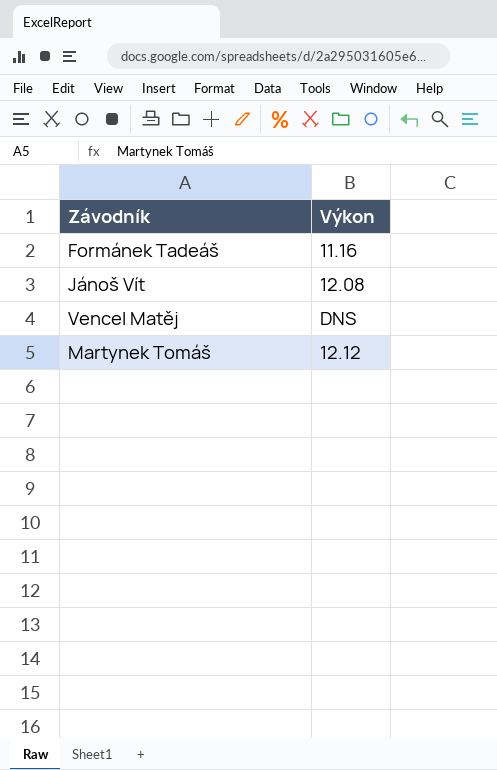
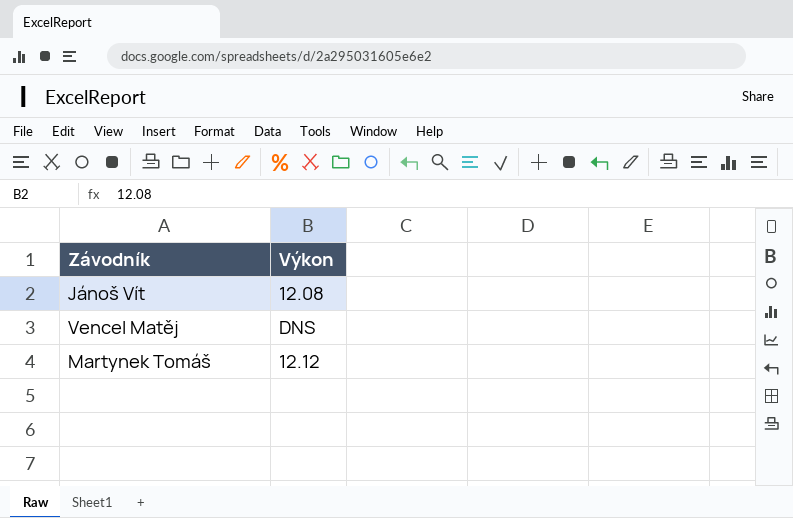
row Formánek Tadeáš: 11.16 -> none

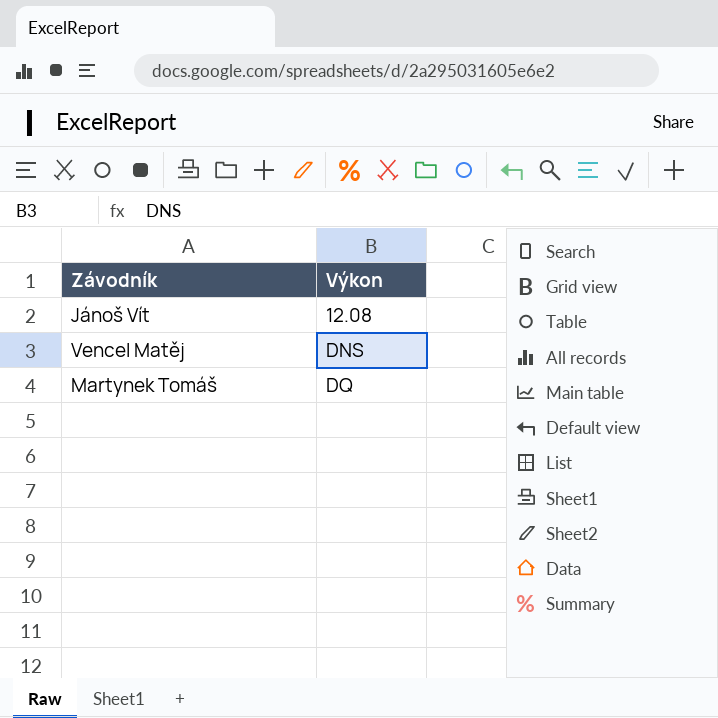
Martynek Tomáš | Výkon: 12.12 -> DQ

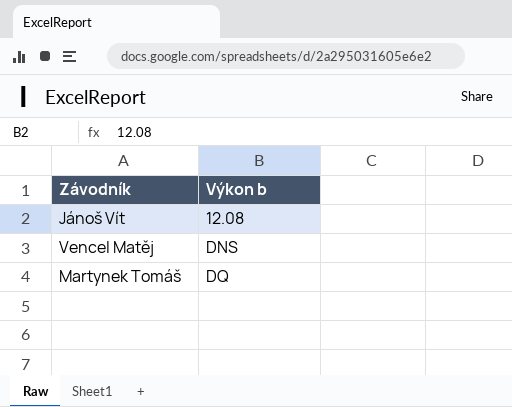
column name: Výkon -> Výkon b

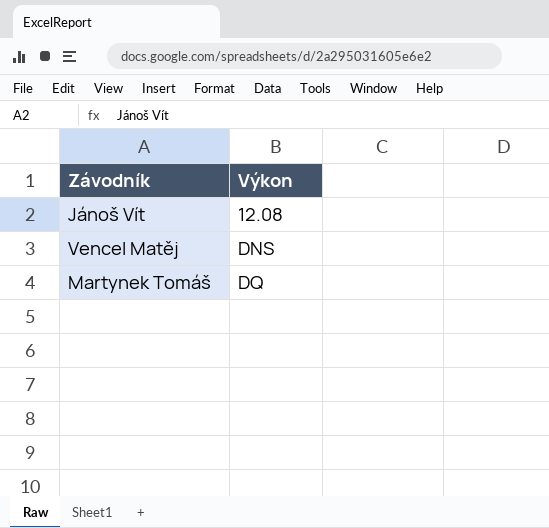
column name: Výkon b -> Výkon

